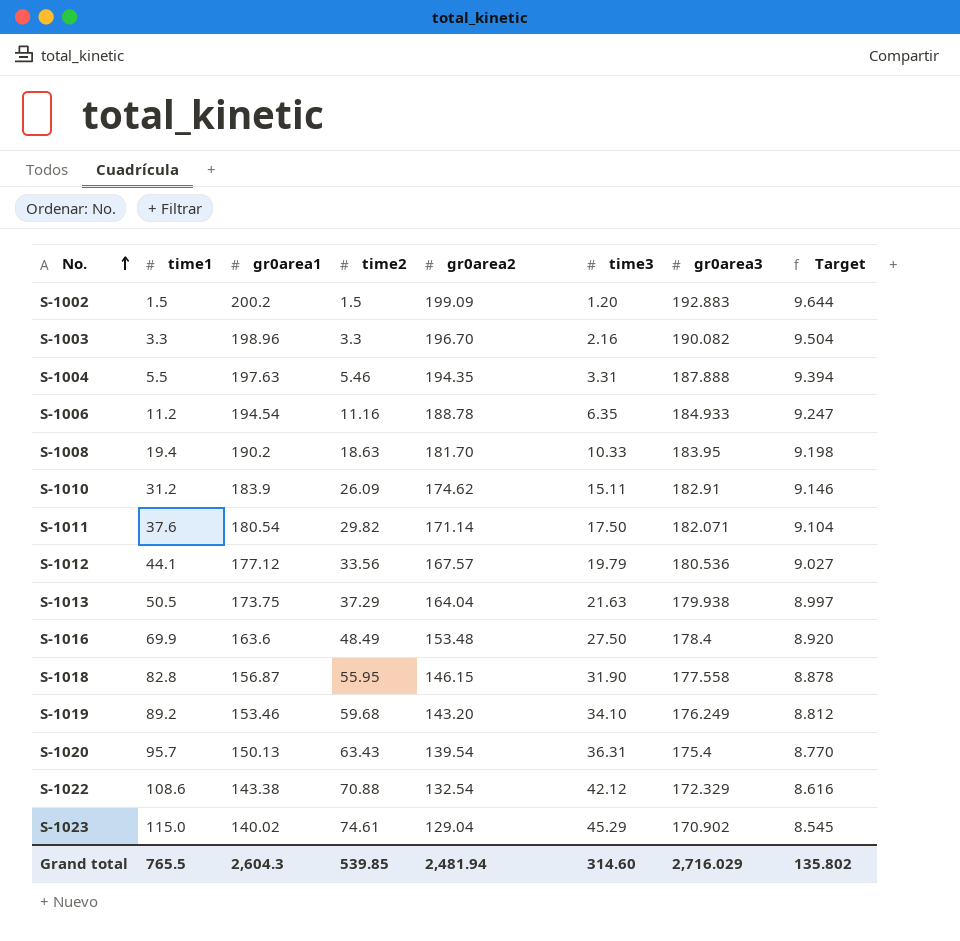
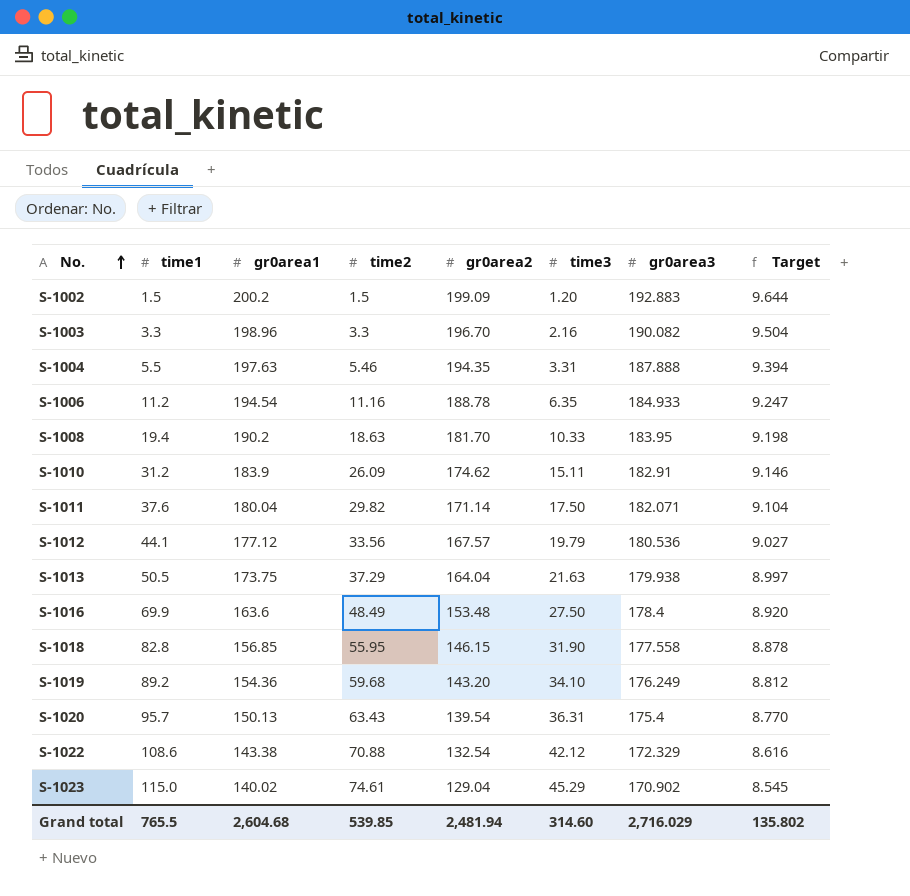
S-1011 | gr0area1: 180.54 -> 180.04
S-1018 | gr0area1: 156.87 -> 156.85
S-1019 | gr0area1: 153.46 -> 154.36
Grand total | gr0area1: 2,604.3 -> 2,604.68

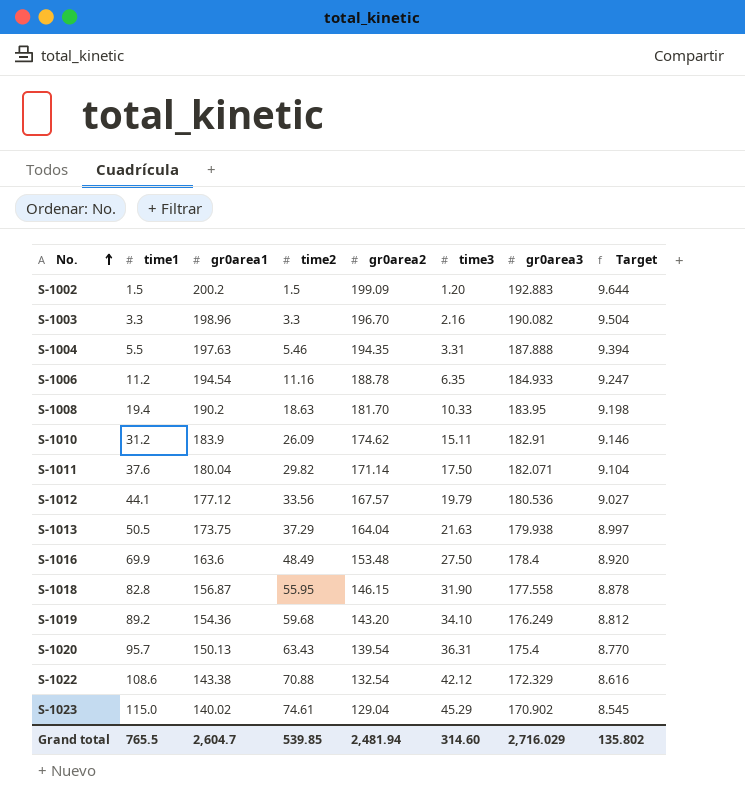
S-1018 | gr0area1: 156.85 -> 156.87
Grand total | gr0area1: 2,604.68 -> 2,604.7

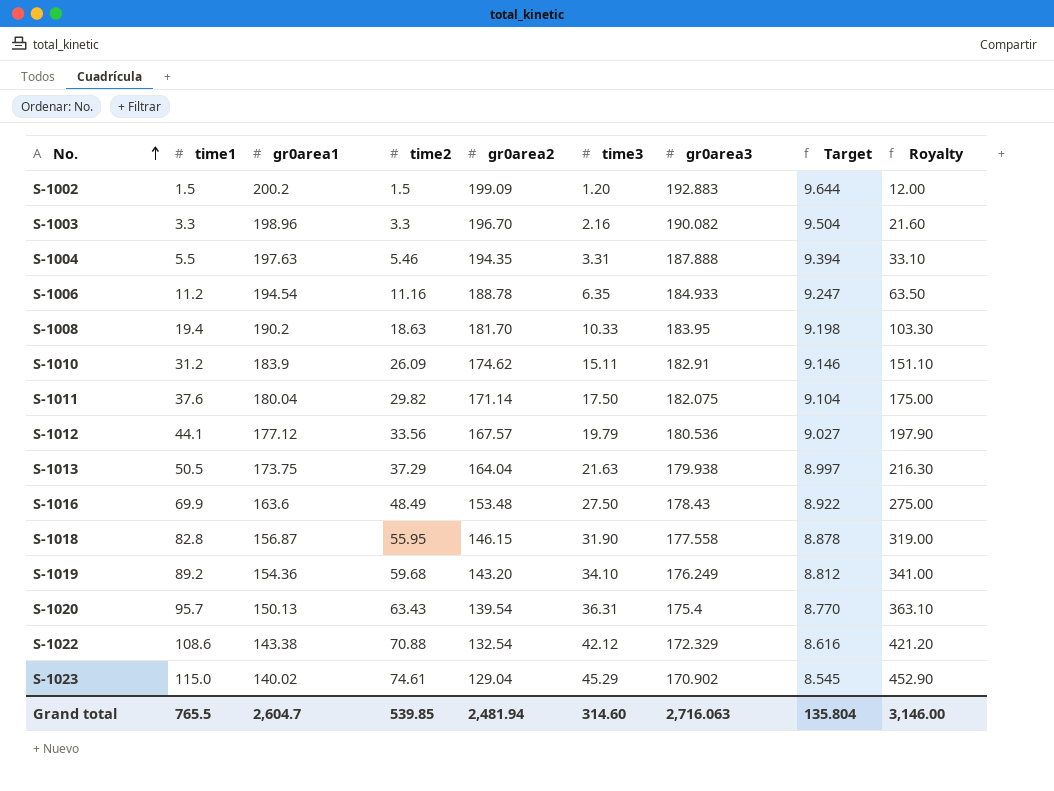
column Royalty | formula: none -> [time3] * 10
S-1011 | gr0area3: 182.071 -> 182.075
S-1016 | gr0area3: 178.4 -> 178.43
S-1016 | Target: 8.920 -> 8.922
Grand total | gr0area3: 2,716.029 -> 2,716.063
Grand total | Target: 135.802 -> 135.804

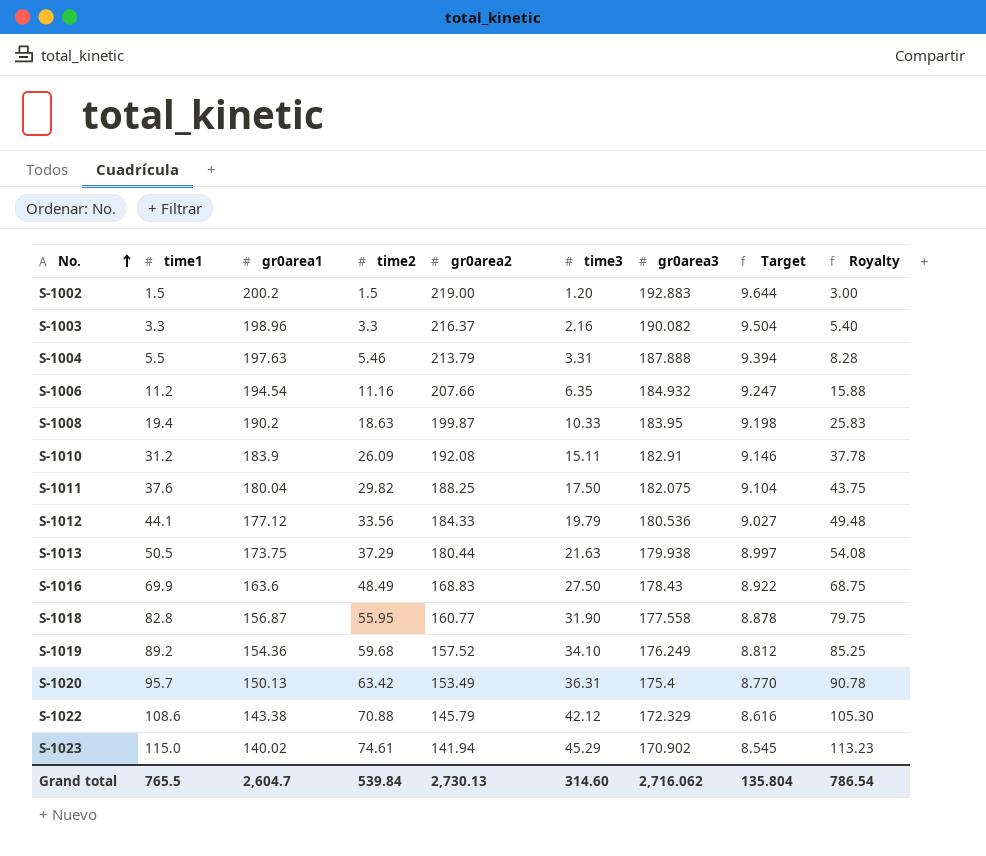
column Royalty | formula: [time3] * 10 -> [time3] * 2.5
S-1002 | gr0area2: 199.09 -> 219.00
S-1003 | gr0area2: 196.70 -> 216.37
S-1004 | gr0area2: 194.35 -> 213.79
S-1006 | gr0area2: 188.78 -> 207.66
S-1006 | gr0area3: 184.933 -> 184.932
S-1008 | gr0area2: 181.70 -> 199.87
S-1010 | gr0area2: 174.62 -> 192.08
S-1011 | gr0area2: 171.14 -> 188.25
S-1012 | gr0area2: 167.57 -> 184.33
S-1013 | gr0area2: 164.04 -> 180.44
S-1016 | gr0area2: 153.48 -> 168.83
S-1018 | gr0area2: 146.15 -> 160.77
S-1019 | gr0area2: 143.20 -> 157.52
S-1020 | time2: 63.43 -> 63.42
S-1020 | gr0area2: 139.54 -> 153.49
S-1022 | gr0area2: 132.54 -> 145.79
S-1023 | gr0area2: 129.04 -> 141.94
Grand total | time2: 539.85 -> 539.84
Grand total | gr0area2: 2,481.94 -> 2,730.13
Grand total | gr0area3: 2,716.063 -> 2,716.062
Grand total | Royalty: 3,146.00 -> 786.54

